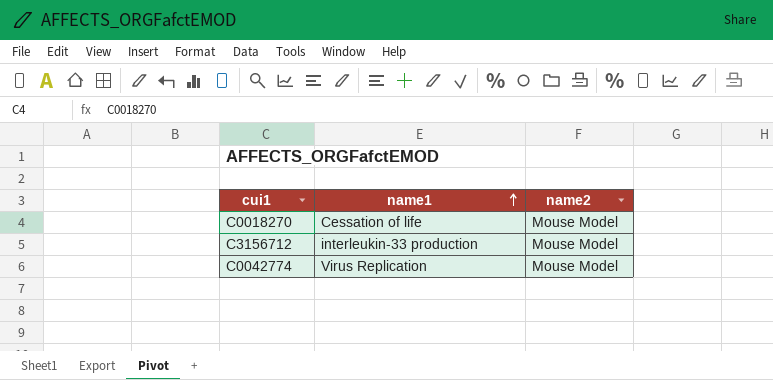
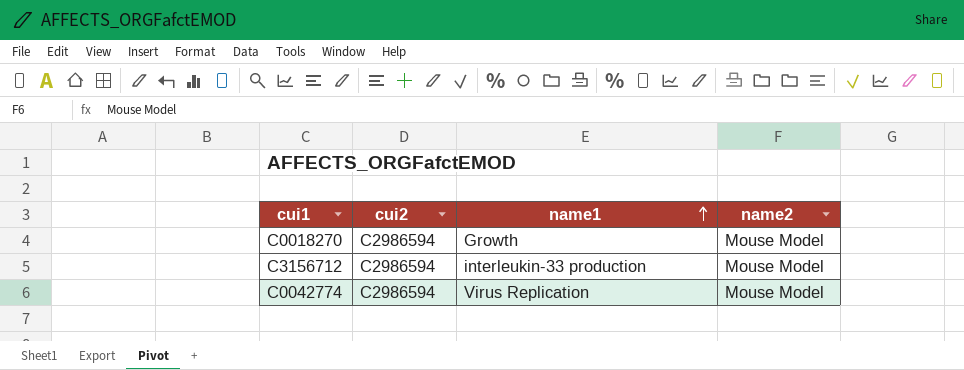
column cui2 | position: none -> 2
C0018270 | name1: Cessation of life -> Growth

